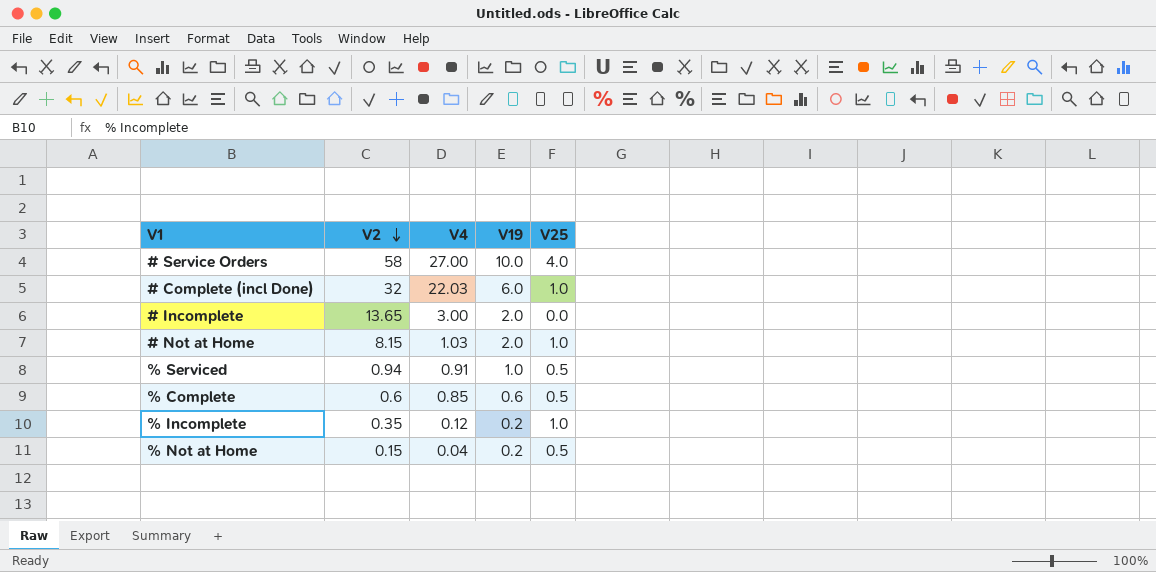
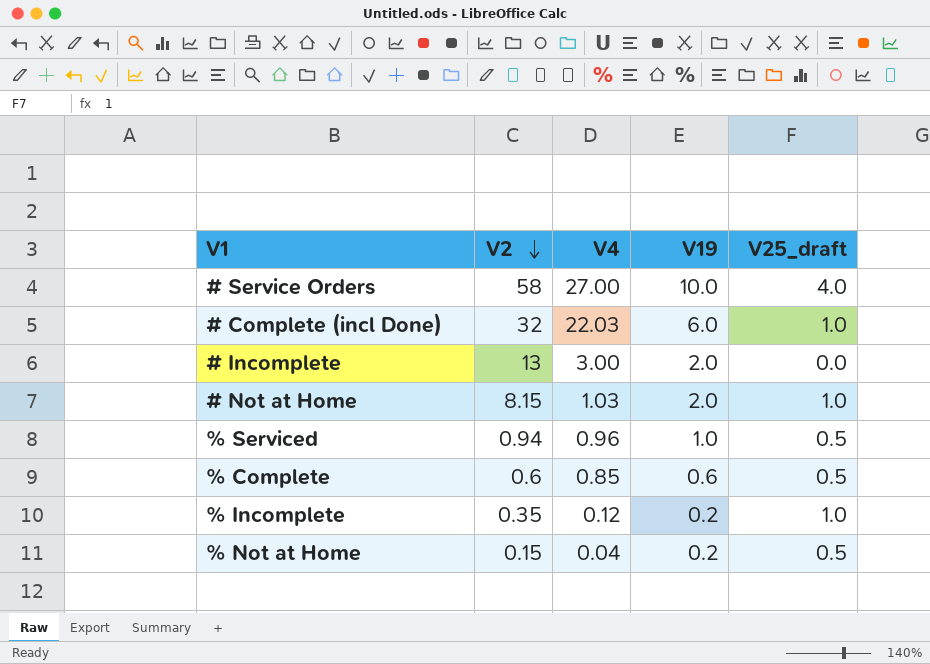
column name: V25 -> V25_draft
# Incomplete | V2: 13.65 -> 13
% Serviced | V4: 0.91 -> 0.96

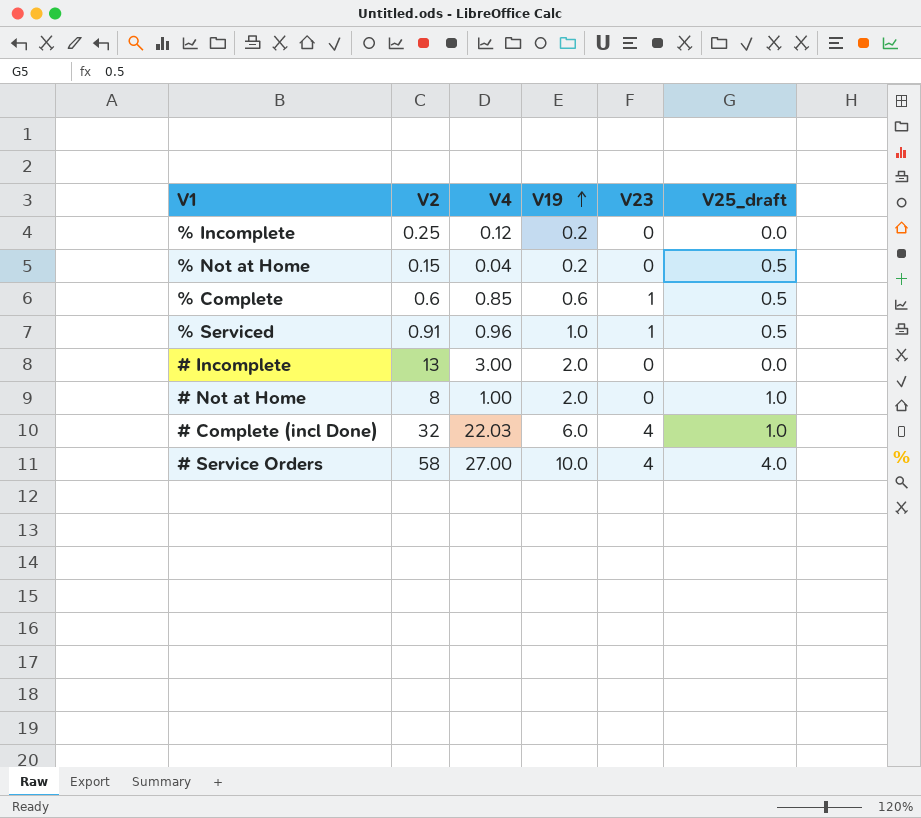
row order: V2 descending -> V19 ascending
column V23 | position: none -> 5
% Incomplete | V2: 0.35 -> 0.25
% Incomplete | V25_draft: 1.0 -> 0.0
% Serviced | V2: 0.94 -> 0.91
# Not at Home | V2: 8.15 -> 8
# Not at Home | V4: 1.03 -> 1.00

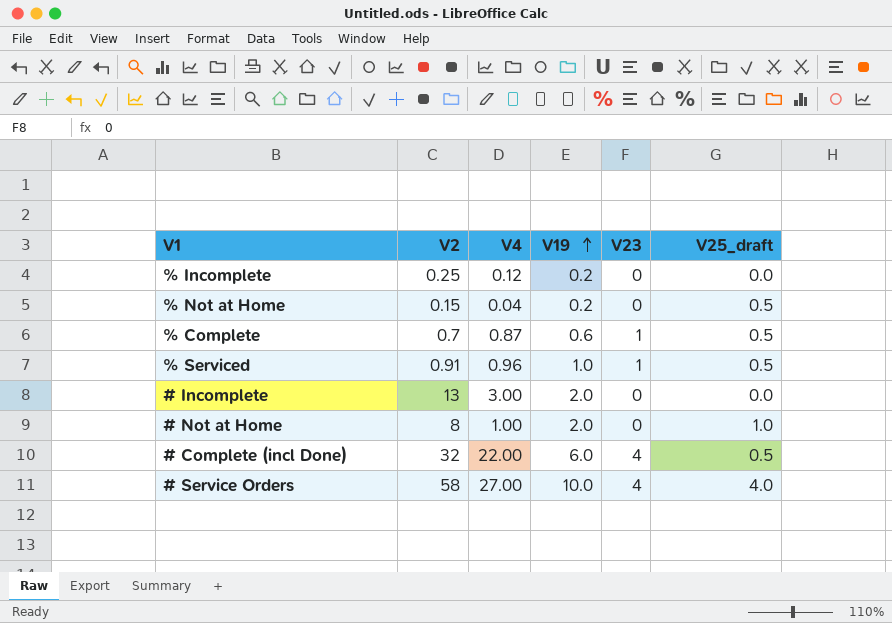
% Complete | V2: 0.6 -> 0.7
% Complete | V4: 0.85 -> 0.87
# Complete (incl Done) | V4: 22.03 -> 22.00
# Complete (incl Done) | V25_draft: 1.0 -> 0.5

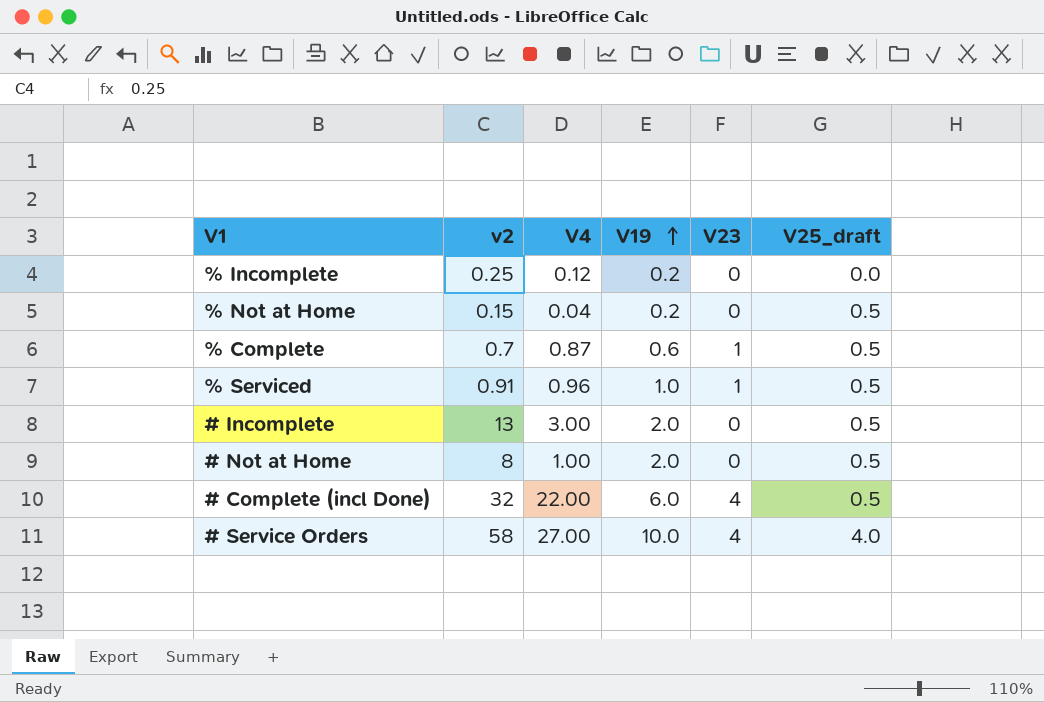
column name: V2 -> v2
# Incomplete | V25_draft: 0.0 -> 0.5
# Not at Home | V25_draft: 1.0 -> 0.5

